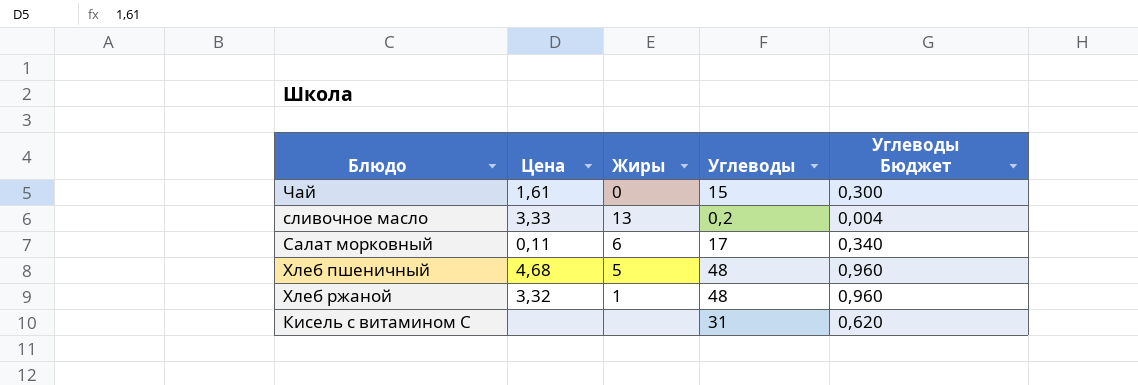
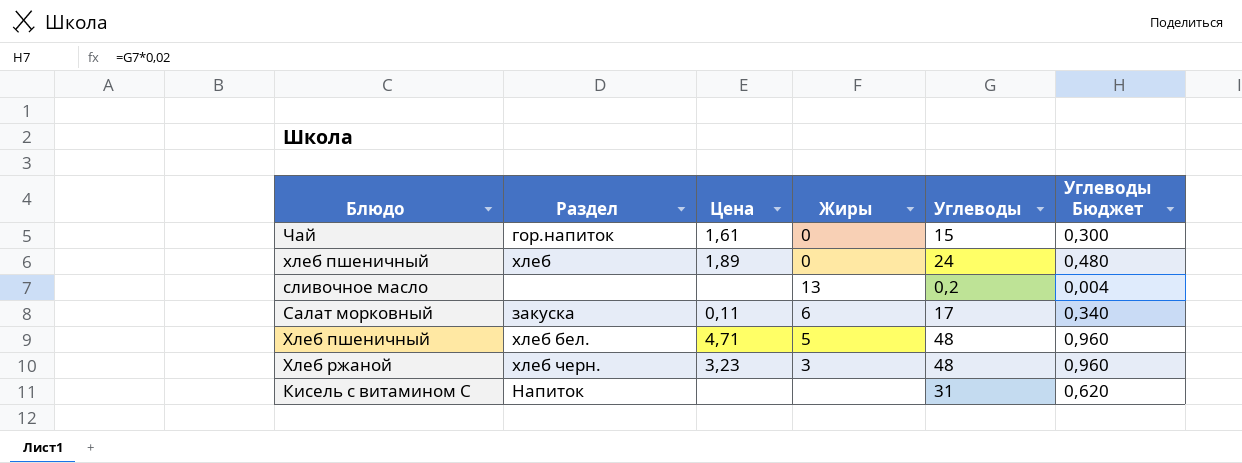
column Раздел | position: none -> 2
row хлеб пшеничный: none -> хлеб | 1,89 | 0 | 24 | 0,480
сливочное масло | Цена: 3,33 -> none
Хлеб пшеничный | Цена: 4,68 -> 4,71
Хлеб ржаной | Цена: 3,32 -> 3,23
Хлеб ржаной | Жиры: 1 -> 3

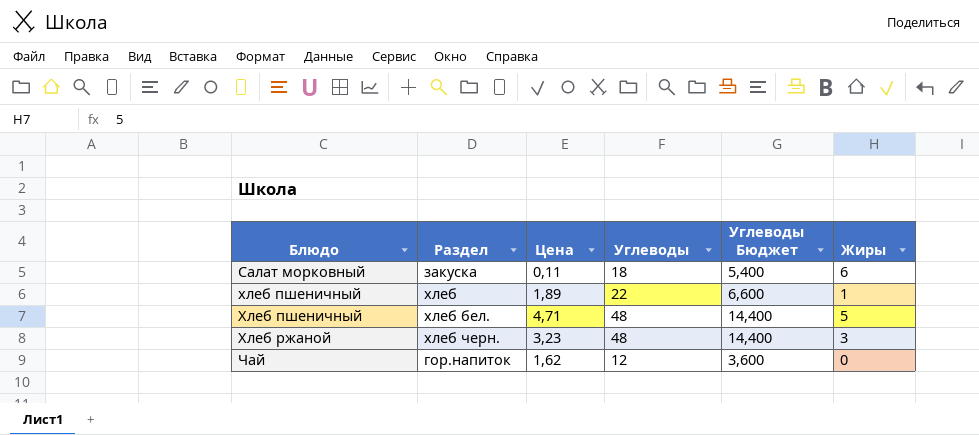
row order: none -> Блюдо ascending
column Углеводы Бюджет | formula: [Углеводы] * 0,02 -> [Углеводы] * 0,3
column Жиры | position: 4 -> 6
row сливочное масло: none | none | 13 | 0,2 | 0,004 -> none
row Кисель с витамином С: Напиток | none | none | 31 | 0,620 -> none
Салат морковный | Углеводы: 17 -> 18
хлеб пшеничный | Углеводы: 24 -> 22
хлеб пшеничный | Жиры: 0 -> 1
Чай | Цена: 1,61 -> 1,62
Чай | Углеводы: 15 -> 12

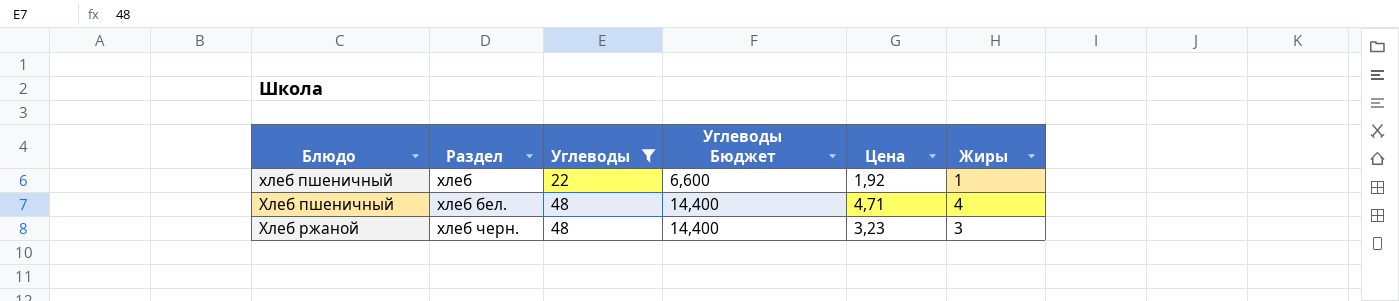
filter: none -> Углеводы >= 22
column Цена | position: 3 -> 5
хлеб пшеничный | Цена: 1,89 -> 1,92
Хлеб пшеничный | Жиры: 5 -> 4

